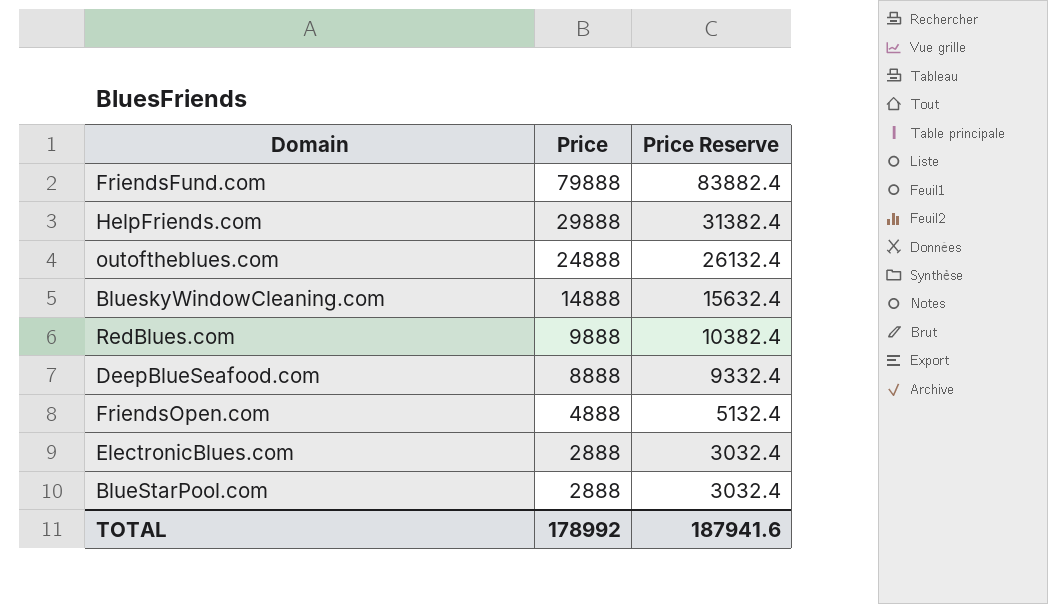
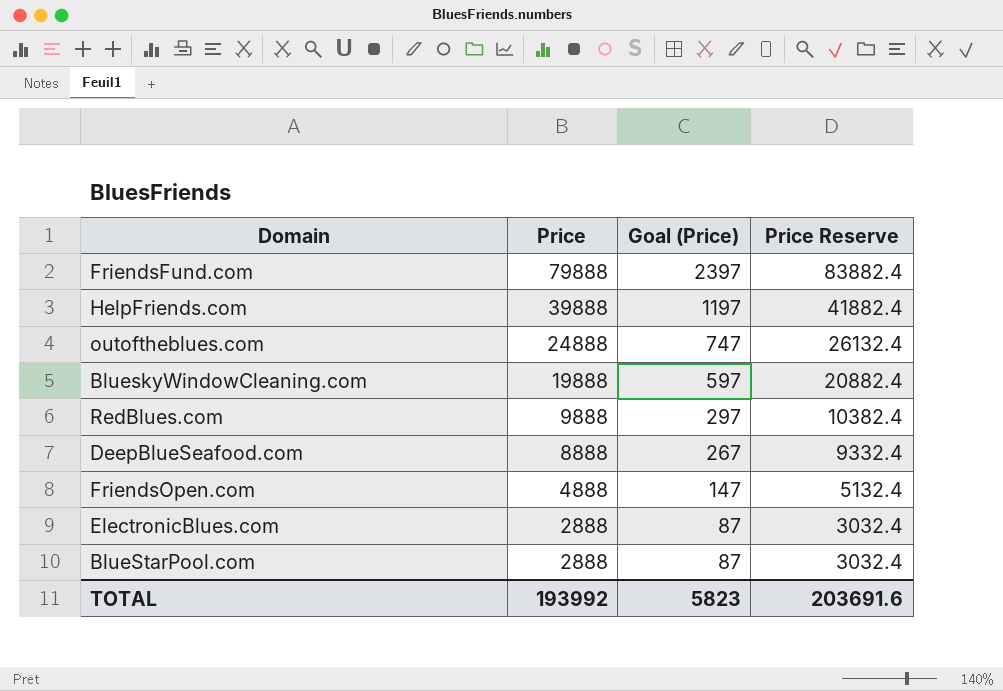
column Goal (Price) | formula: none -> [Price] * 0.03
HelpFriends.com | Price: 29888 -> 39888
HelpFriends.com | Price Reserve: 31382.4 -> 41882.4
BlueskyWindowCleaning.com | Price: 14888 -> 19888
BlueskyWindowCleaning.com | Price Reserve: 15632.4 -> 20882.4
TOTAL | Price: 178992 -> 193992
TOTAL | Price Reserve: 187941.6 -> 203691.6

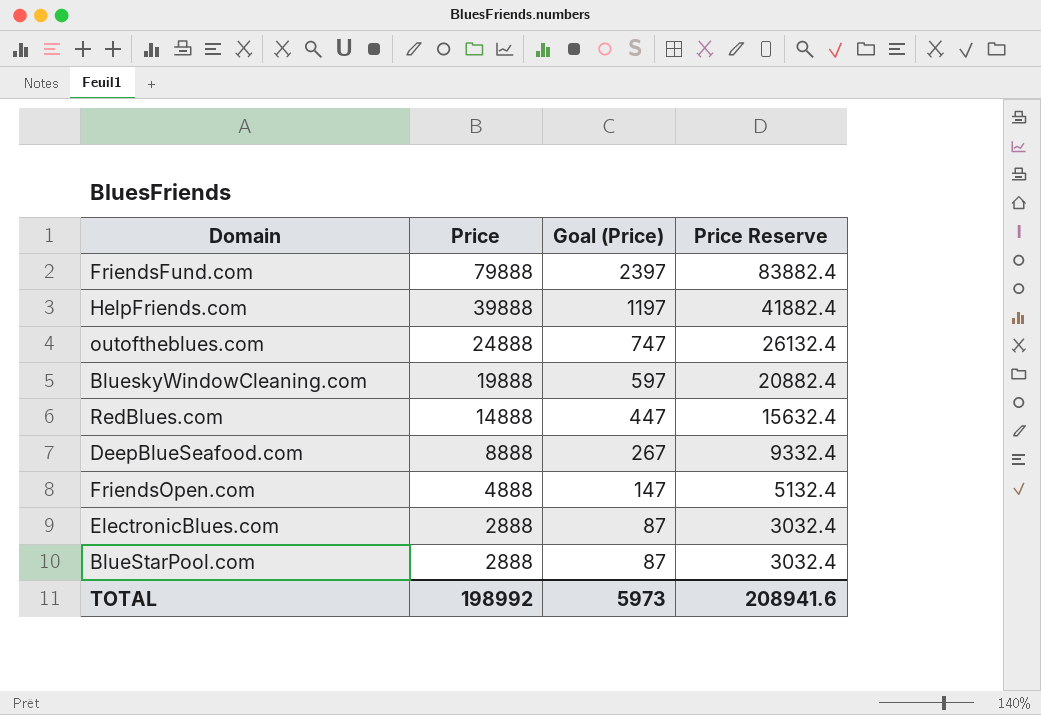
RedBlues.com | Price: 9888 -> 14888
RedBlues.com | Goal (Price): 297 -> 447
RedBlues.com | Price Reserve: 10382.4 -> 15632.4
TOTAL | Price: 193992 -> 198992
TOTAL | Goal (Price): 5823 -> 5973
TOTAL | Price Reserve: 203691.6 -> 208941.6

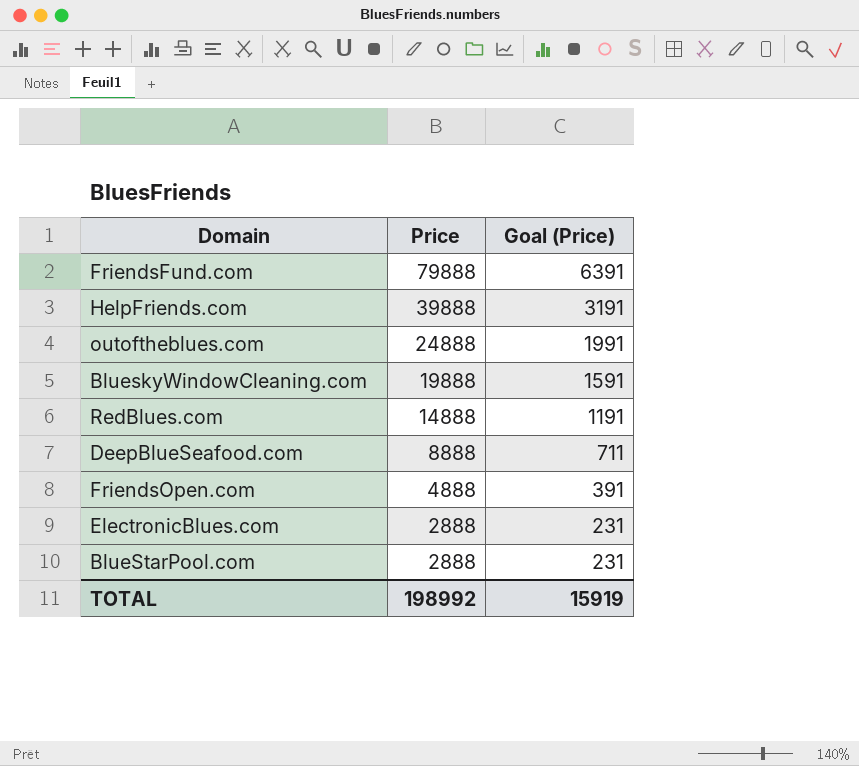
column Price Reserve | formula: [Price] * 1.05 -> none
column Goal (Price) | formula: [Price] * 0.03 -> [Price] * 0.08
TOTAL | Goal (Price): 5973 -> 15919

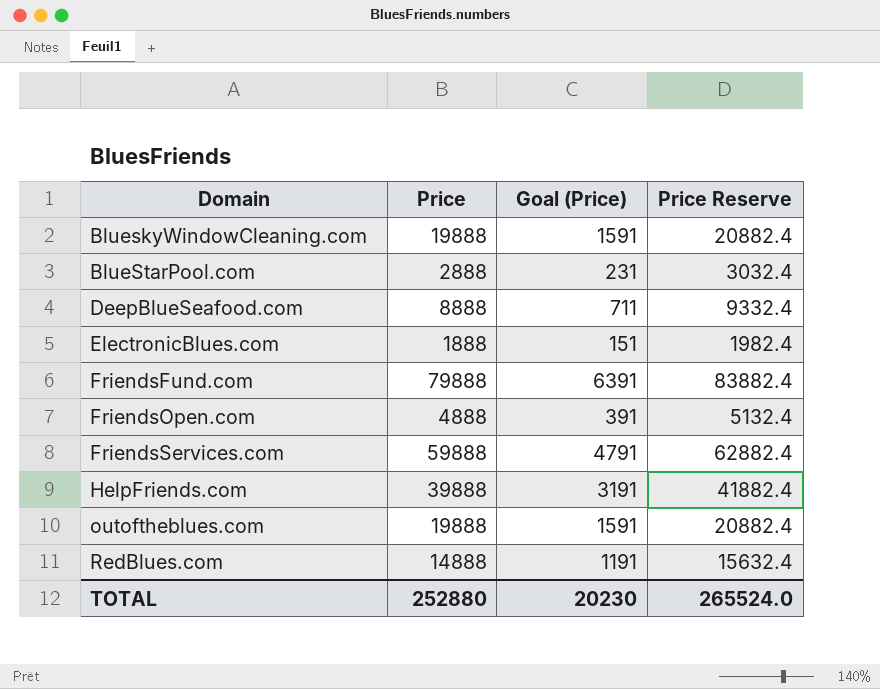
row order: Price descending -> Domain ascending
column Price Reserve | formula: none -> [Price] * 1.05
ElectronicBlues.com | Price: 2888 -> 1888
ElectronicBlues.com | Goal (Price): 231 -> 151
row FriendsServices.com: none -> 59888 | 4791 | 62882.4
outoftheblues.com | Price: 24888 -> 19888
outoftheblues.com | Goal (Price): 1991 -> 1591
TOTAL | Price: 198992 -> 252880
TOTAL | Goal (Price): 15919 -> 20230

